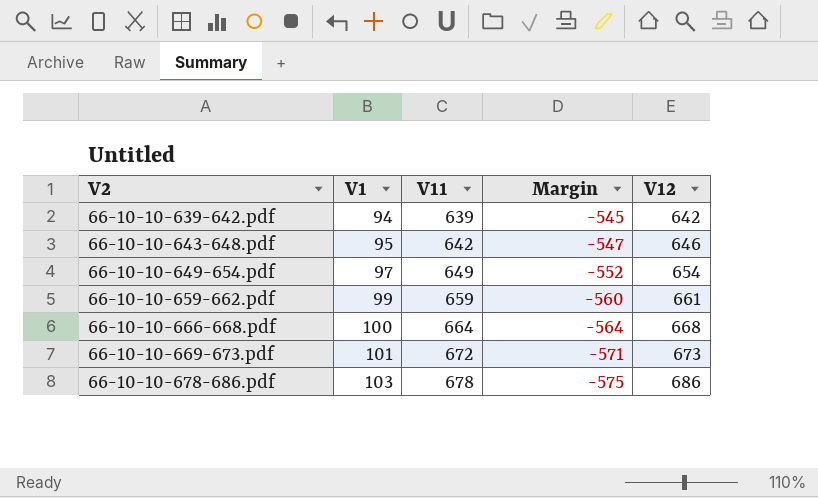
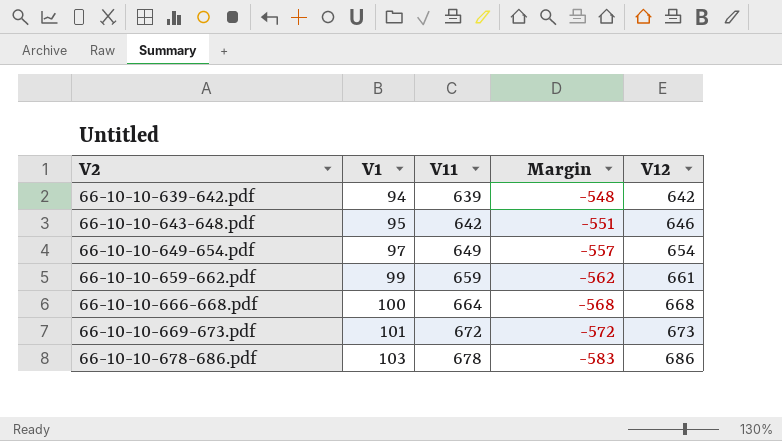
column Margin | formula: [V1] - [V11] -> [V1] - [V12]

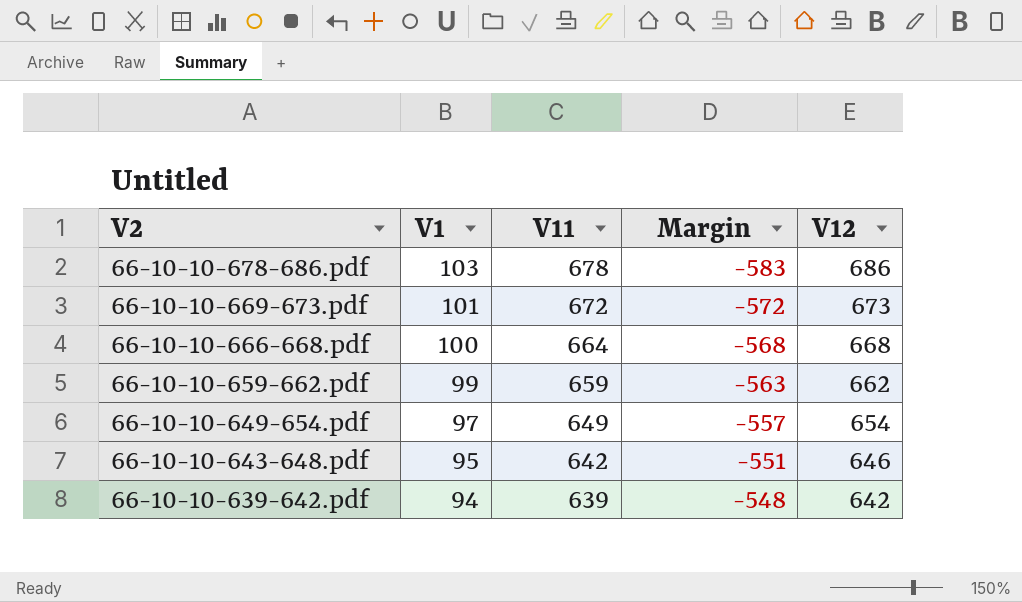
row order: V2 ascending -> V2 descending
66-10-10-659-662.pdf | Margin: -562 -> -563
66-10-10-659-662.pdf | V12: 661 -> 662

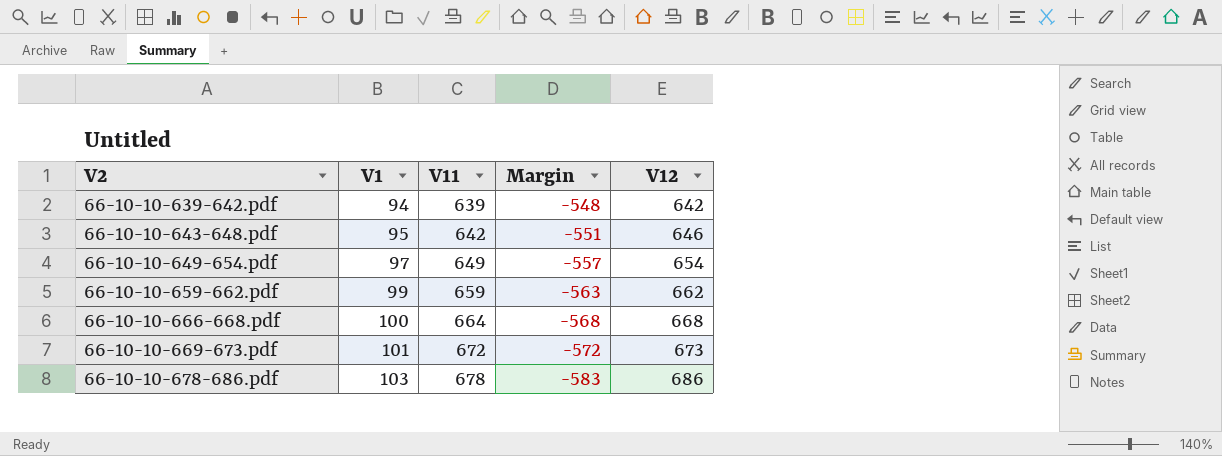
row order: V2 descending -> V2 ascending

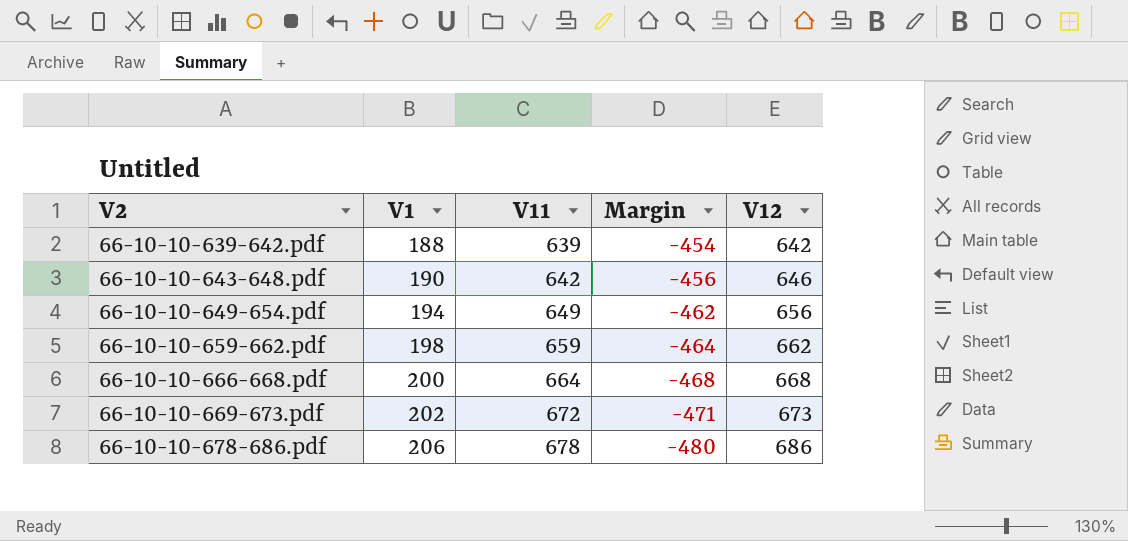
66-10-10-639-642.pdf | V1: 94 -> 188
66-10-10-639-642.pdf | Margin: -548 -> -454
66-10-10-643-648.pdf | V1: 95 -> 190
66-10-10-643-648.pdf | Margin: -551 -> -456
66-10-10-649-654.pdf | V1: 97 -> 194
66-10-10-649-654.pdf | Margin: -557 -> -462
66-10-10-649-654.pdf | V12: 654 -> 656
66-10-10-659-662.pdf | V1: 99 -> 198
66-10-10-659-662.pdf | Margin: -563 -> -464
66-10-10-666-668.pdf | V1: 100 -> 200
66-10-10-666-668.pdf | Margin: -568 -> -468
66-10-10-669-673.pdf | V1: 101 -> 202
66-10-10-669-673.pdf | Margin: -572 -> -471
66-10-10-678-686.pdf | V1: 103 -> 206
66-10-10-678-686.pdf | Margin: -583 -> -480

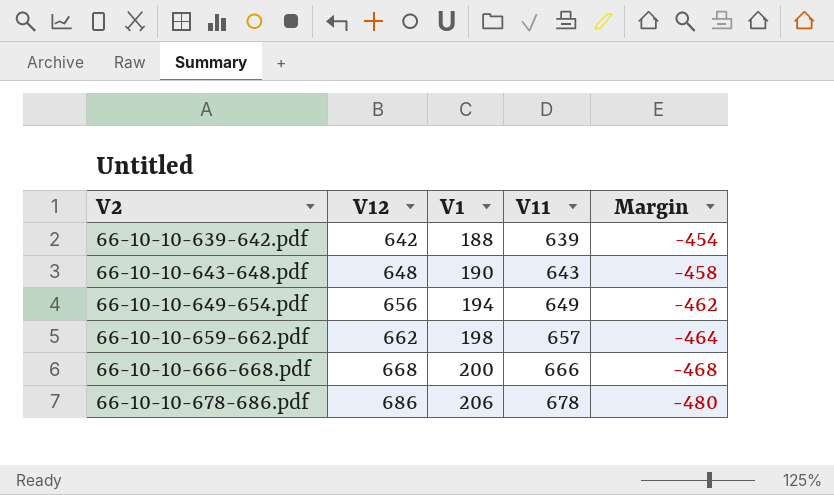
column V12 | position: 5 -> 2
row 66-10-10-669-673.pdf: 202 | 672 | -471 | 673 -> none
66-10-10-643-648.pdf | V12: 646 -> 648
66-10-10-643-648.pdf | V11: 642 -> 643
66-10-10-643-648.pdf | Margin: -456 -> -458
66-10-10-659-662.pdf | V11: 659 -> 657
66-10-10-666-668.pdf | V11: 664 -> 666

